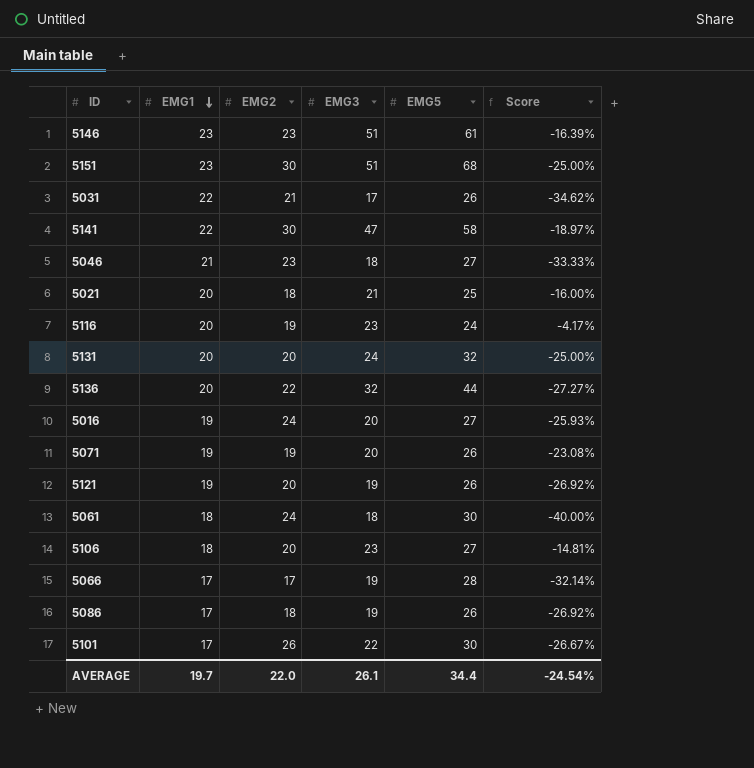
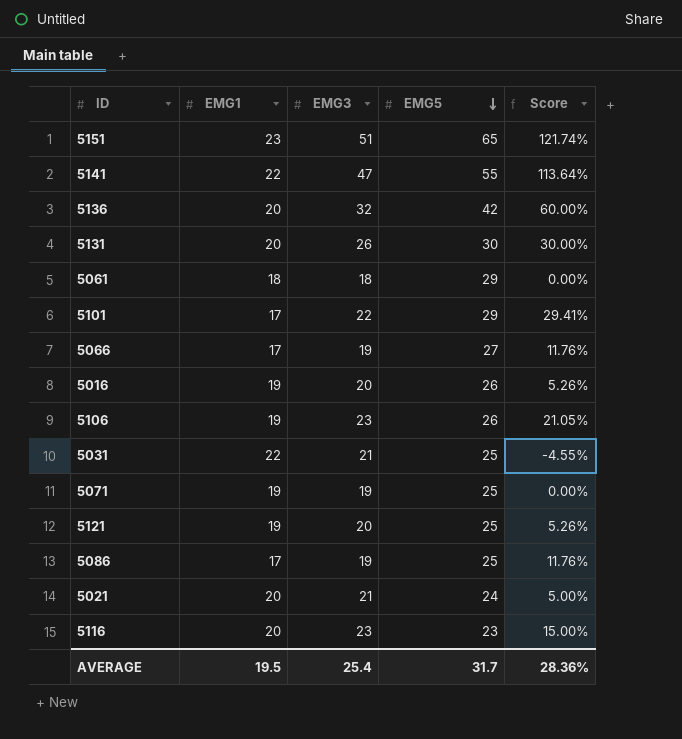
row order: EMG1 descending -> EMG5 descending
column EMG2 | position: 3 -> none
column Score | formula: ([EMG3] - [EMG5]) / [EMG5] -> ([EMG3] - [EMG1]) / [EMG1]
row 5146: 23 | 23 | 51 | 61 | -16.39% -> none
row 5046: 21 | 23 | 18 | 27 | -33.33% -> none
5151 | EMG5: 68 -> 65
5141 | EMG5: 58 -> 55
5136 | EMG5: 44 -> 42
5131 | EMG3: 24 -> 26
5131 | EMG5: 32 -> 30
5061 | EMG5: 30 -> 29
5101 | EMG5: 30 -> 29
5066 | EMG5: 28 -> 27
5016 | EMG5: 27 -> 26
5106 | EMG1: 18 -> 19
5106 | EMG5: 27 -> 26
5031 | EMG3: 17 -> 21
5031 | EMG5: 26 -> 25
5071 | EMG3: 20 -> 19
5071 | EMG5: 26 -> 25
5121 | EMG3: 19 -> 20
5121 | EMG5: 26 -> 25
5086 | EMG5: 26 -> 25
5021 | EMG5: 25 -> 24
5116 | EMG5: 24 -> 23
AVERAGE | EMG1: 19.7 -> 19.5
AVERAGE | EMG3: 26.1 -> 25.4
AVERAGE | EMG5: 34.4 -> 31.7
AVERAGE | Score: -24.54% -> 28.36%

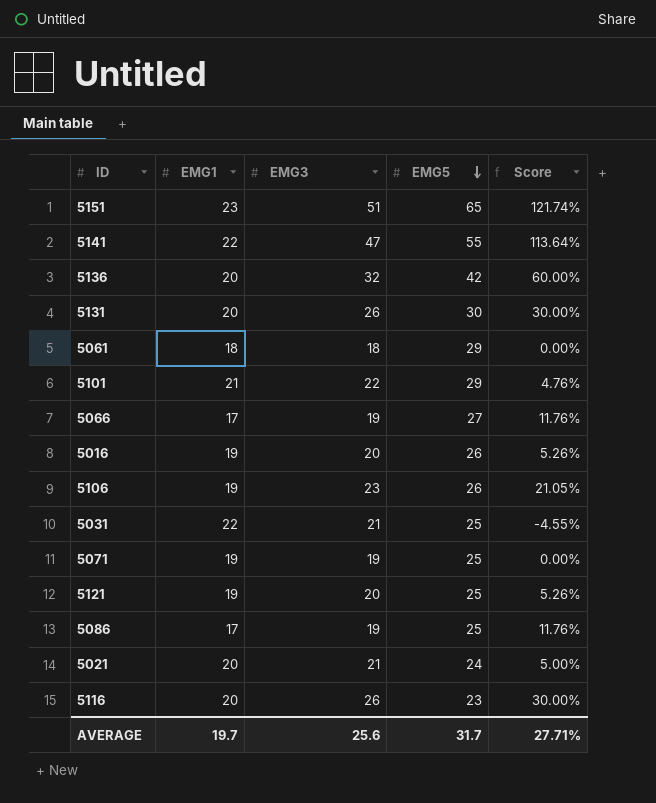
5101 | EMG1: 17 -> 21
5101 | Score: 29.41% -> 4.76%
5116 | EMG3: 23 -> 26
5116 | Score: 15.00% -> 30.00%
AVERAGE | EMG1: 19.5 -> 19.7
AVERAGE | EMG3: 25.4 -> 25.6
AVERAGE | Score: 28.36% -> 27.71%

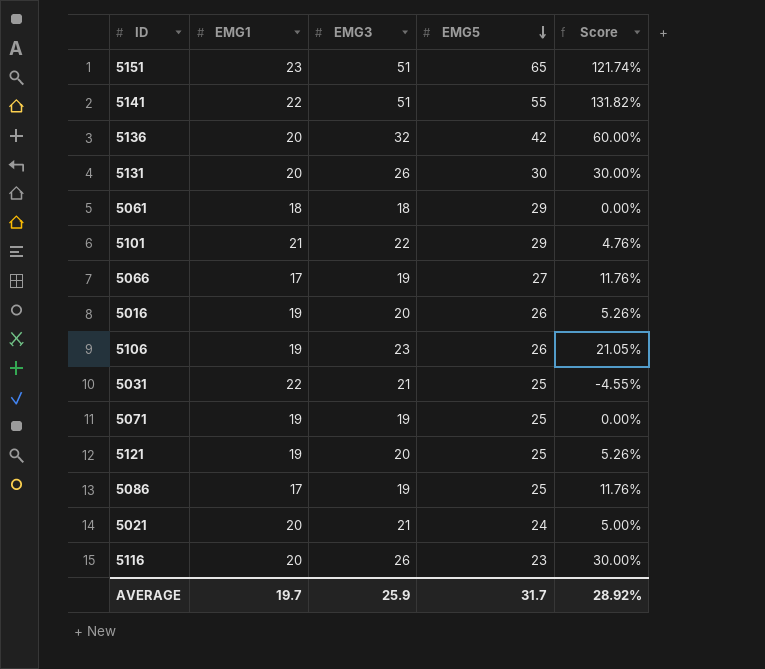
5141 | EMG3: 47 -> 51
5141 | Score: 113.64% -> 131.82%
AVERAGE | EMG3: 25.6 -> 25.9
AVERAGE | Score: 27.71% -> 28.92%

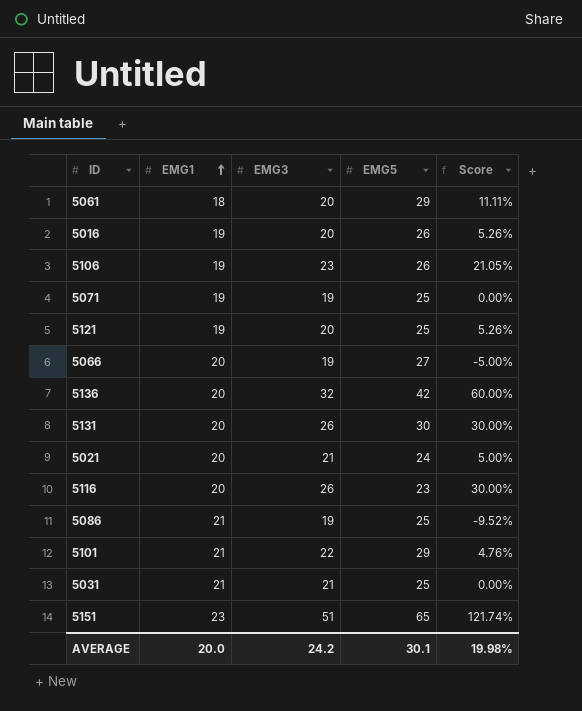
row order: EMG5 descending -> EMG1 ascending
row 5141: 22 | 51 | 55 | 131.82% -> none
5061 | EMG3: 18 -> 20
5061 | Score: 0.00% -> 11.11%
5066 | EMG1: 17 -> 20
5066 | Score: 11.76% -> -5.00%
5086 | EMG1: 17 -> 21
5086 | Score: 11.76% -> -9.52%
5031 | EMG1: 22 -> 21
5031 | Score: -4.55% -> 0.00%
AVERAGE | EMG1: 19.7 -> 20.0
AVERAGE | EMG3: 25.9 -> 24.2
AVERAGE | EMG5: 31.7 -> 30.1
AVERAGE | Score: 28.92% -> 19.98%

